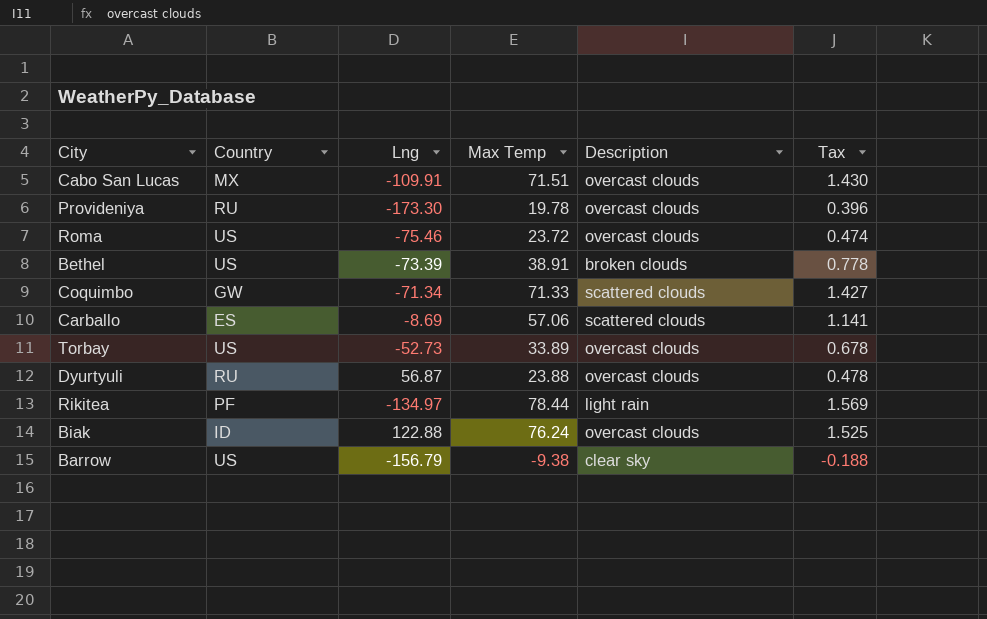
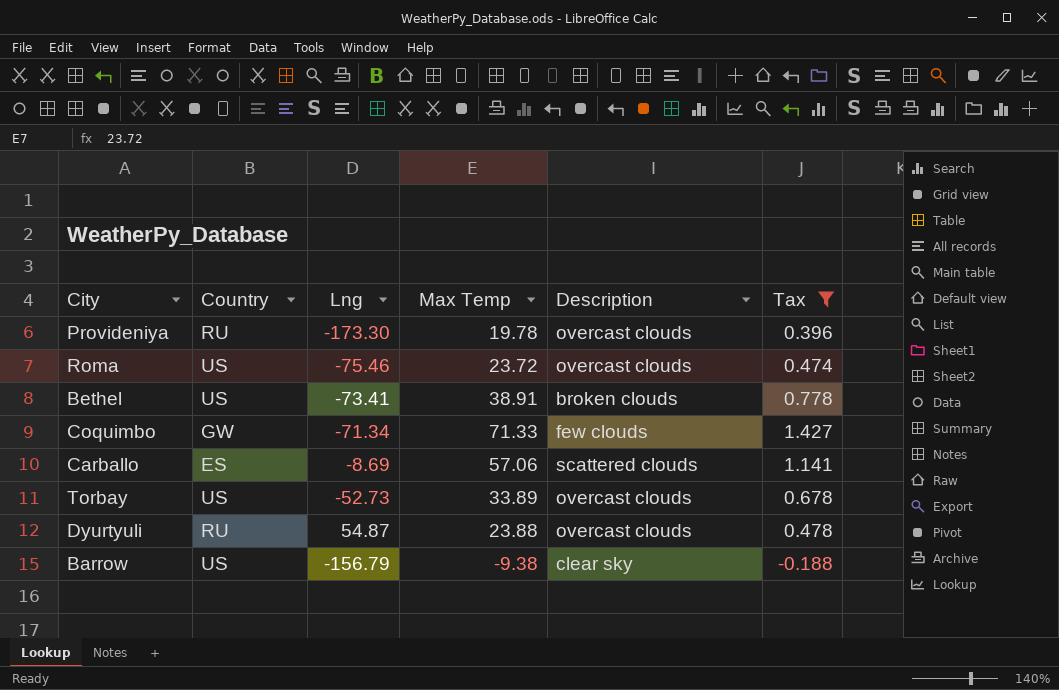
filter: none -> Tax <= 1.427
Bethel | Lng: -73.39 -> -73.41
Coquimbo | Description: scattered clouds -> few clouds
Dyurtyuli | Lng: 56.87 -> 54.87

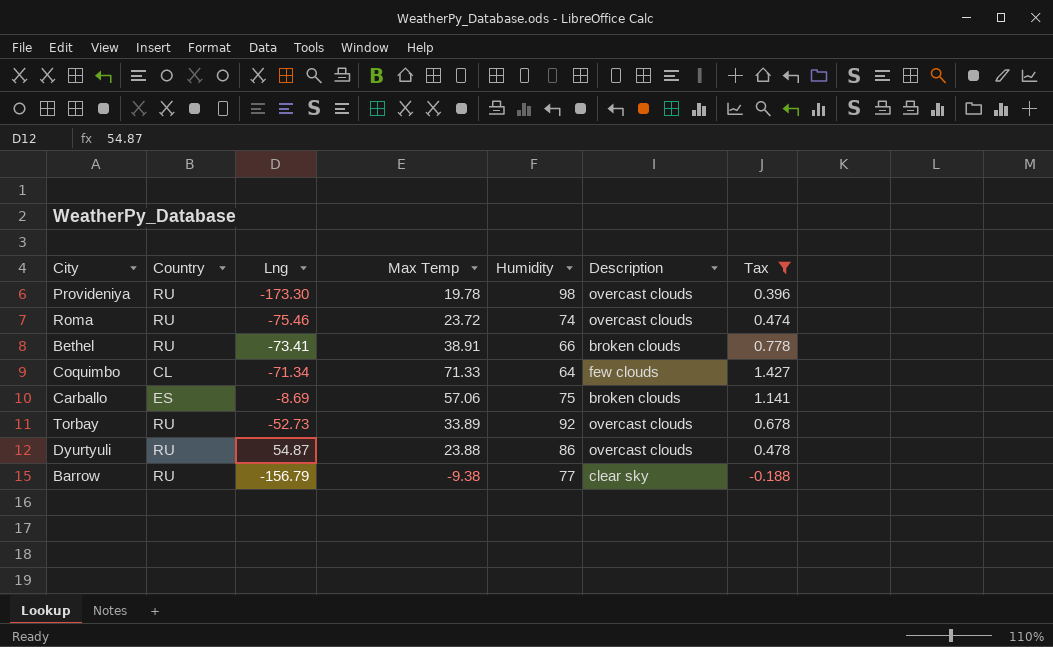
column Humidity | position: none -> 5
Roma | Country: US -> RU
Bethel | Country: US -> RU
Coquimbo | Country: GW -> CL
Carballo | Description: scattered clouds -> broken clouds
Torbay | Country: US -> RU
Barrow | Country: US -> RU

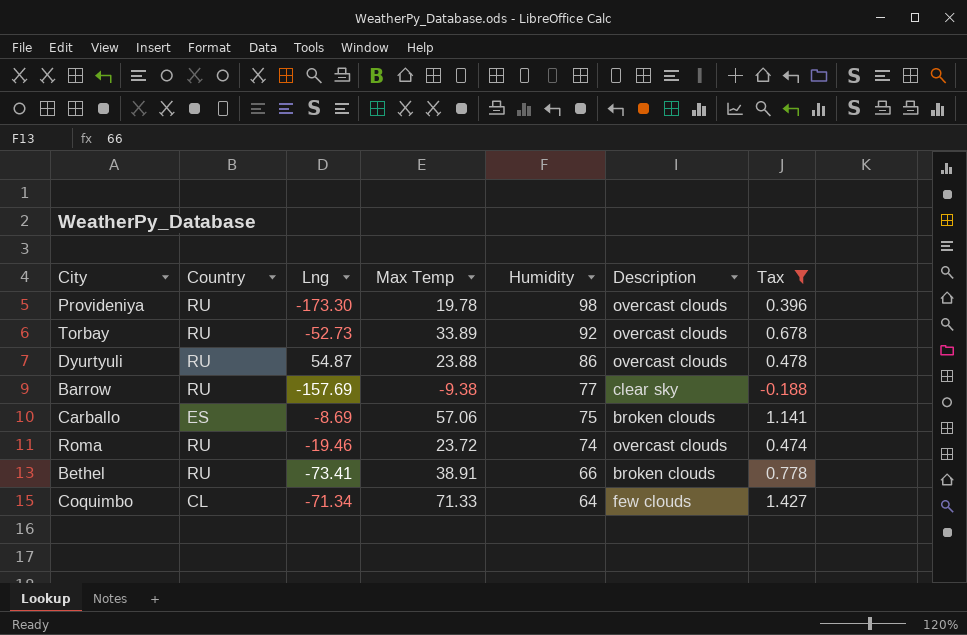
row order: none -> Humidity descending
Barrow | Lng: -156.79 -> -157.69
Roma | Lng: -75.46 -> -19.46

